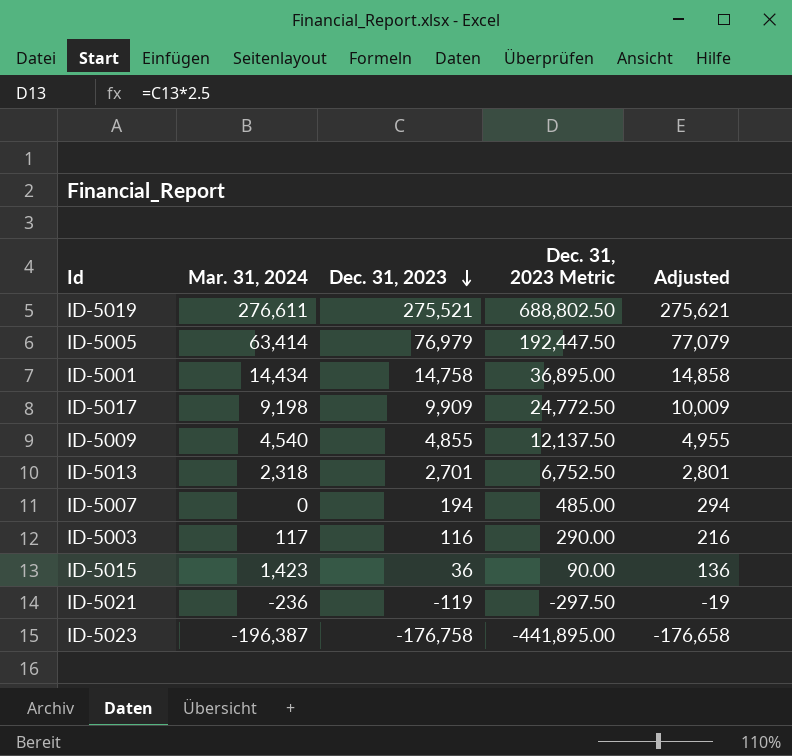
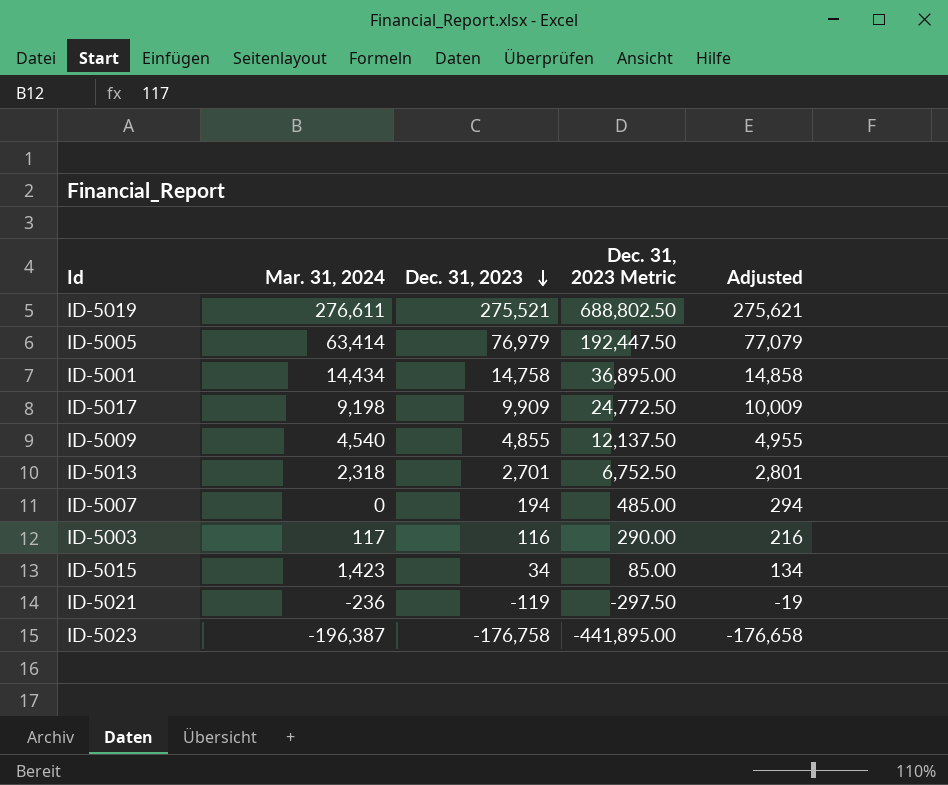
ID-5015 | Dec. 31, 2023: 36 -> 34
ID-5015 | Dec. 31, 2023 Metric: 90.00 -> 85.00
ID-5015 | Adjusted: 136 -> 134

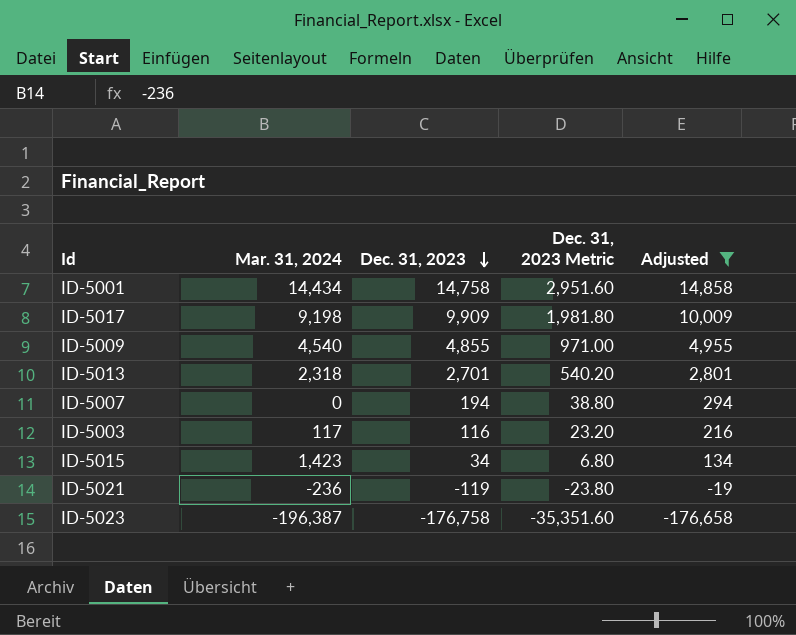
filter: none -> Adjusted <= 14,858
column Dec. 31, 2023 Metric | formula: [Dec. 31, 2023] * 2.5 -> [Dec. 31, 2023] * 0.2

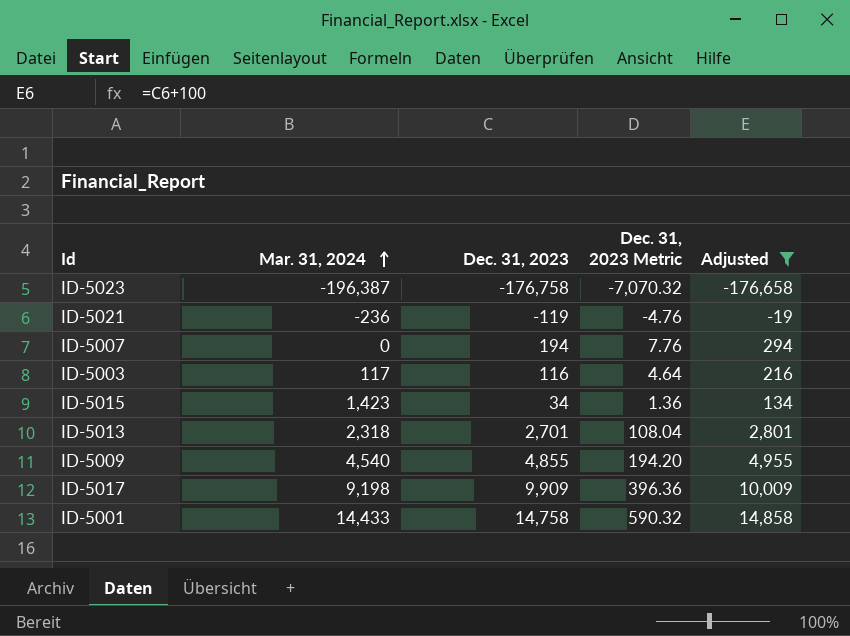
row order: Dec. 31, 2023 descending -> Mar. 31, 2024 ascending
column Dec. 31, 2023 Metric | formula: [Dec. 31, 2023] * 0.2 -> [Dec. 31, 2023] * 0.04
ID-5001 | Mar. 31, 2024: 14,434 -> 14,433

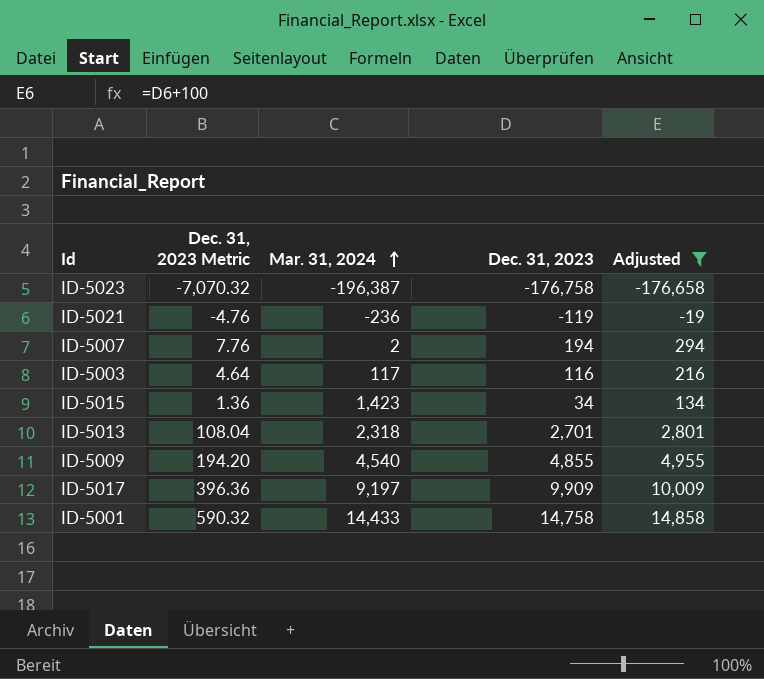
column Dec. 31, 2023 Metric | position: 4 -> 2
ID-5007 | Mar. 31, 2024: 0 -> 2
ID-5017 | Mar. 31, 2024: 9,198 -> 9,197

